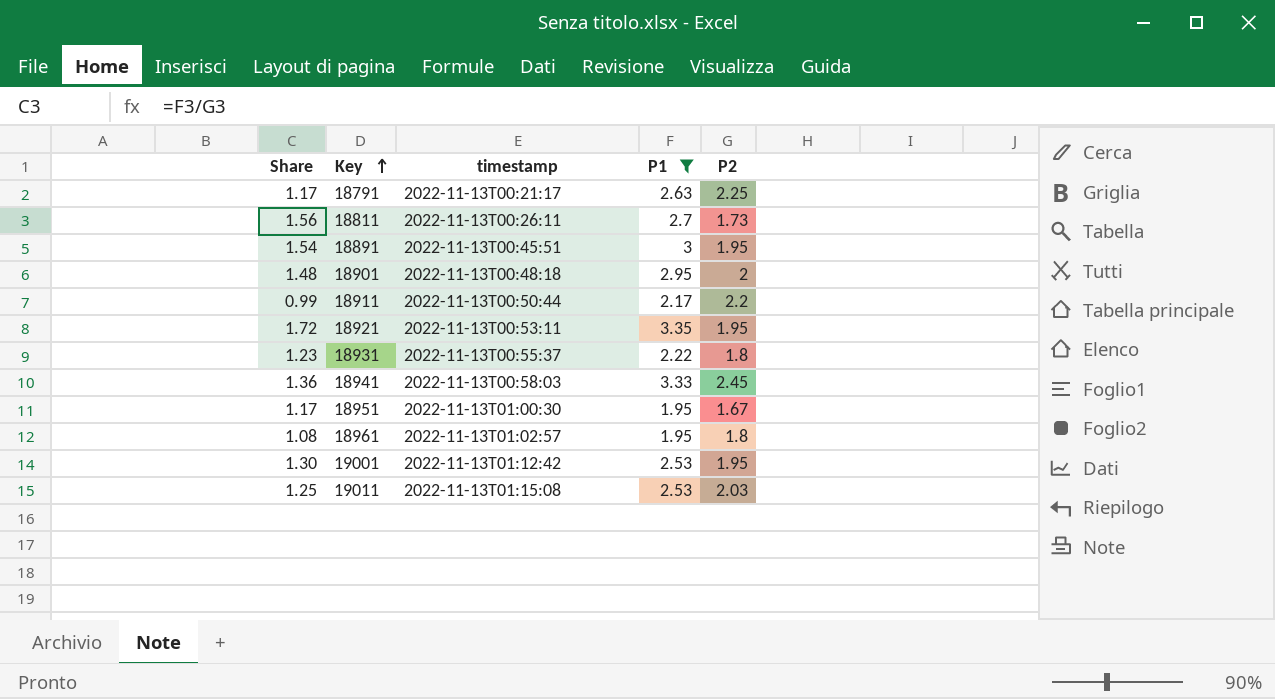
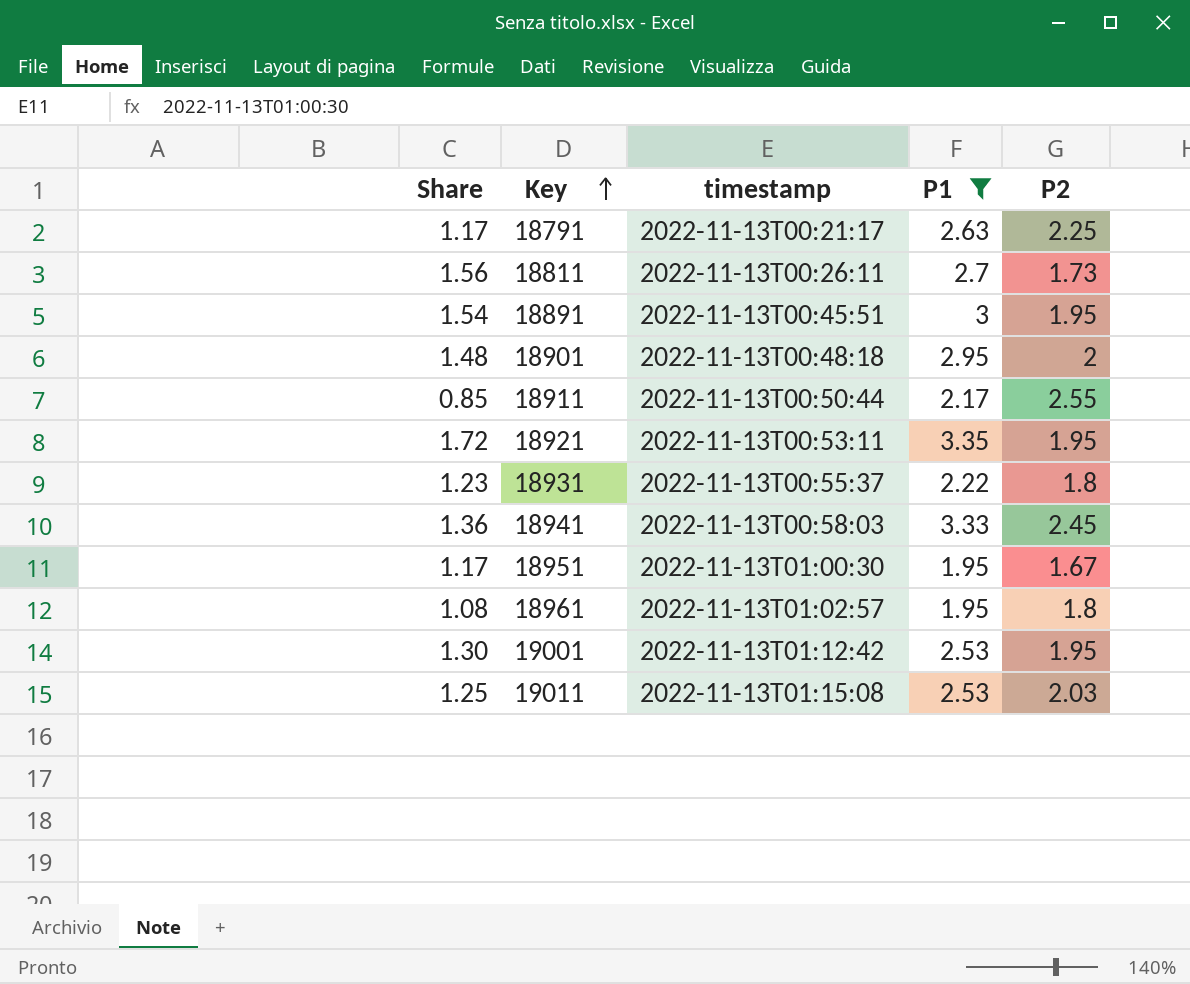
18911 | Share: 0.99 -> 0.85
18911 | P2: 2.2 -> 2.55

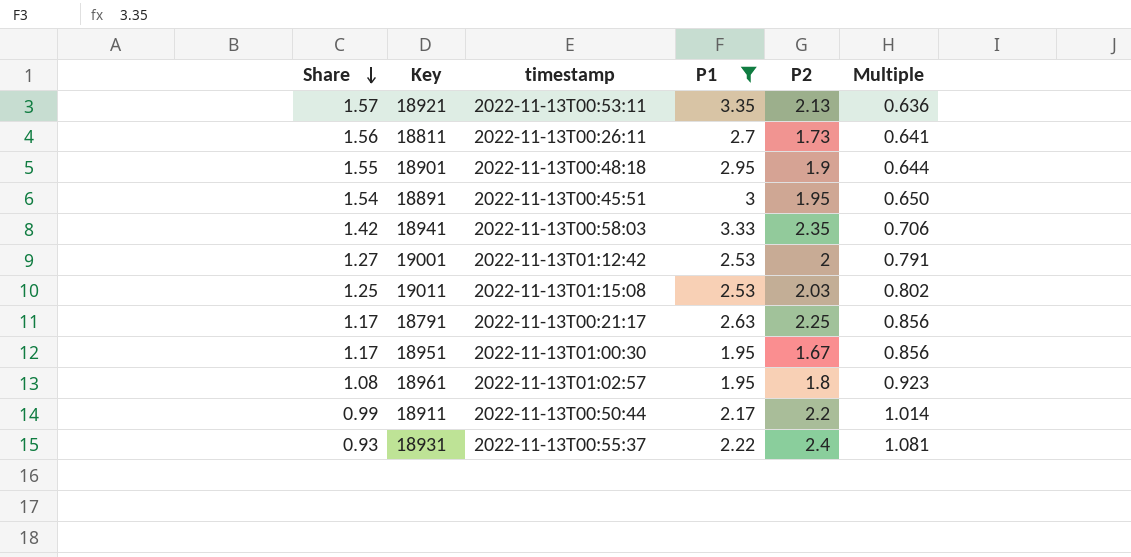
row order: Key ascending -> Share descending
column Multiple | formula: none -> [P2] / [P1]
18921 | Share: 1.72 -> 1.57
18921 | P2: 1.95 -> 2.13
18901 | Share: 1.48 -> 1.55
18901 | P2: 2 -> 1.9
18941 | Share: 1.36 -> 1.42
18941 | P2: 2.45 -> 2.35
19001 | Share: 1.30 -> 1.27
19001 | P2: 1.95 -> 2
18911 | Share: 0.85 -> 0.99
18911 | P2: 2.55 -> 2.2
18931 | Share: 1.23 -> 0.93
18931 | P2: 1.8 -> 2.4

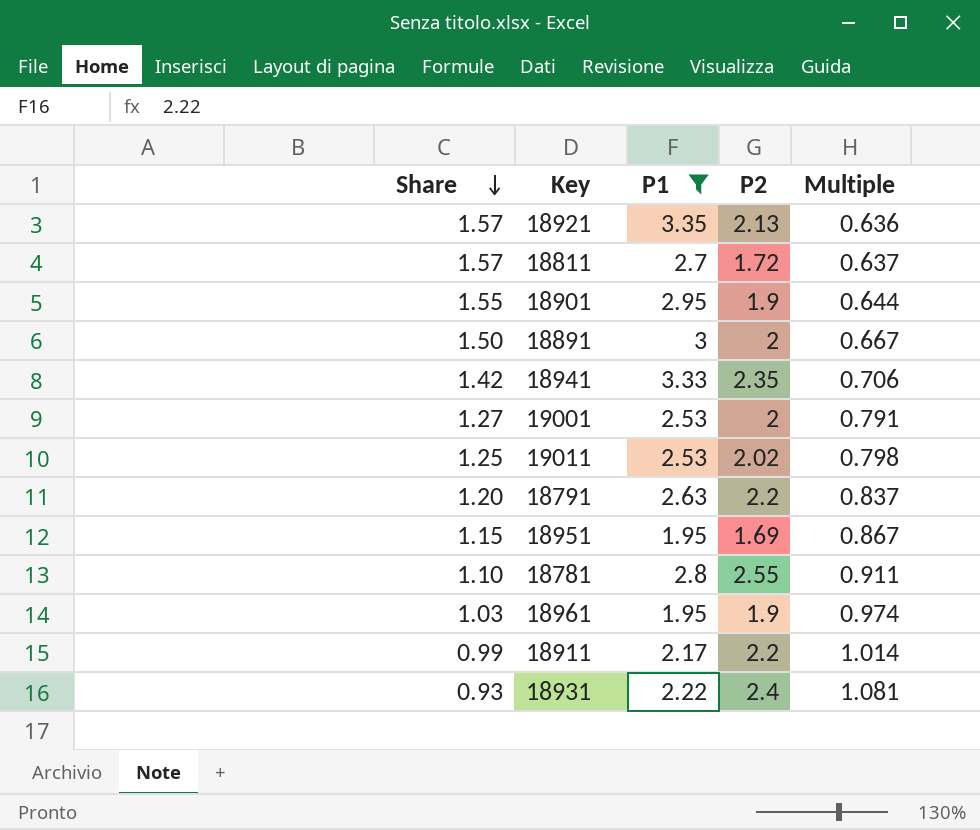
column timestamp | position: 3 -> none
18811 | Share: 1.56 -> 1.57
18811 | P2: 1.73 -> 1.72
18811 | Multiple: 0.641 -> 0.637
18891 | Share: 1.54 -> 1.50
18891 | P2: 1.95 -> 2
18891 | Multiple: 0.650 -> 0.667
19011 | P2: 2.03 -> 2.02
19011 | Multiple: 0.802 -> 0.798
18791 | Share: 1.17 -> 1.20
18791 | P2: 2.25 -> 2.2
18791 | Multiple: 0.856 -> 0.837
18951 | Share: 1.17 -> 1.15
18951 | P2: 1.67 -> 1.69
18951 | Multiple: 0.856 -> 0.867
row 18781: none -> 1.10 | 2.8 | 2.55 | 0.911
18961 | Share: 1.08 -> 1.03
18961 | P2: 1.8 -> 1.9
18961 | Multiple: 0.923 -> 0.974

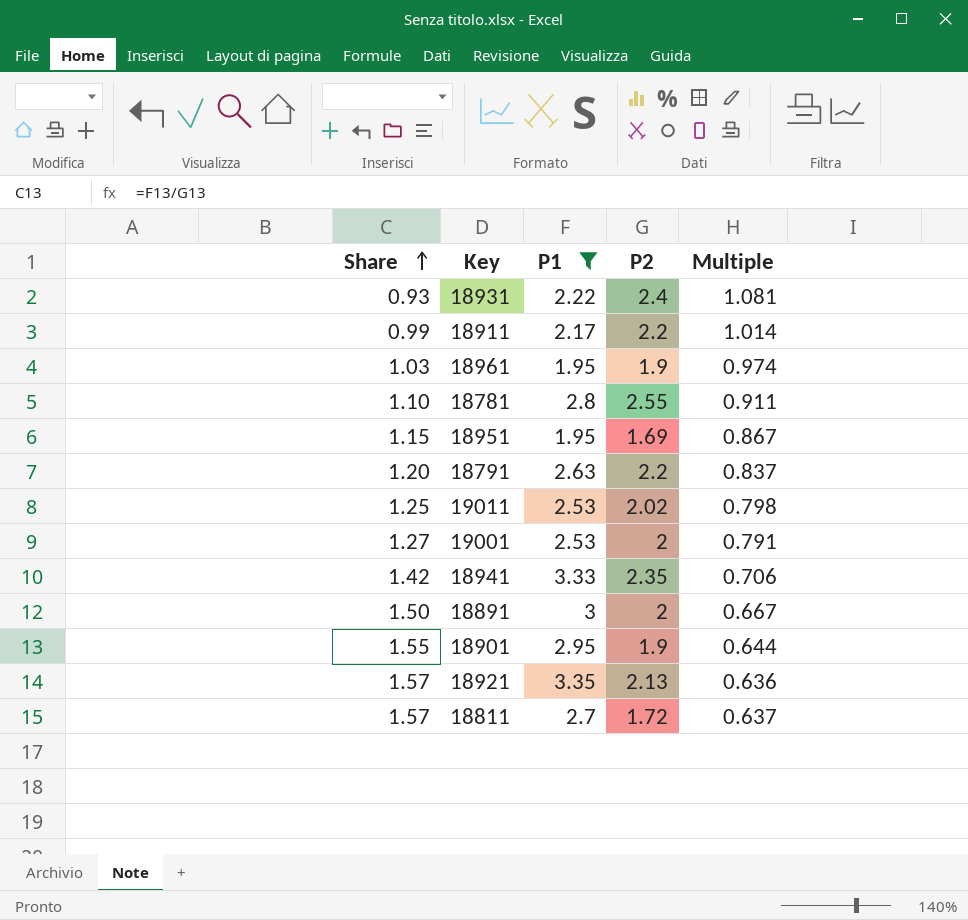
row order: Share descending -> Share ascending

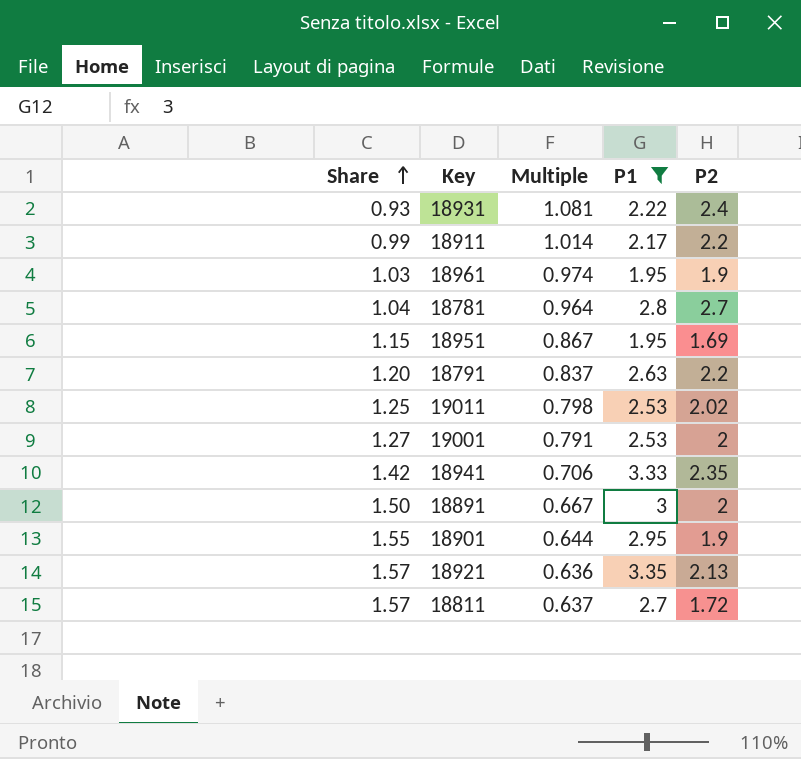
column Multiple | position: 5 -> 3
18781 | Share: 1.10 -> 1.04
18781 | Multiple: 0.911 -> 0.964
18781 | P2: 2.55 -> 2.7

